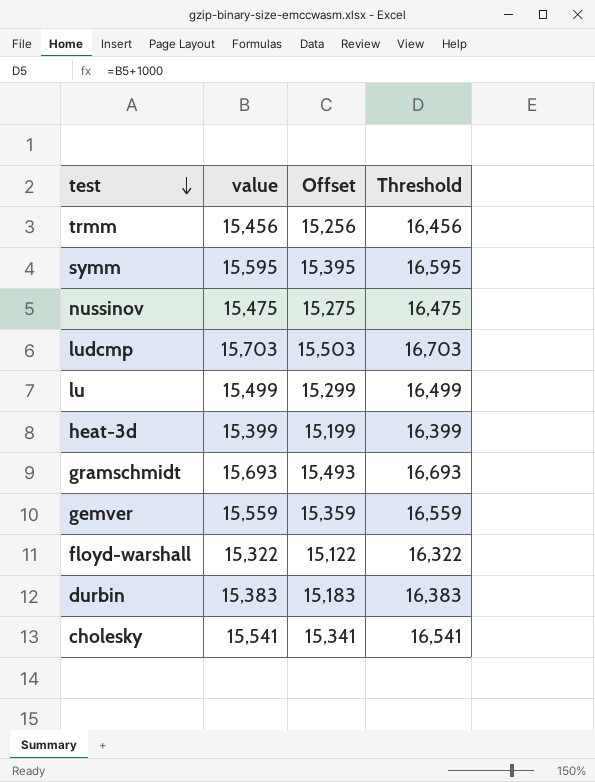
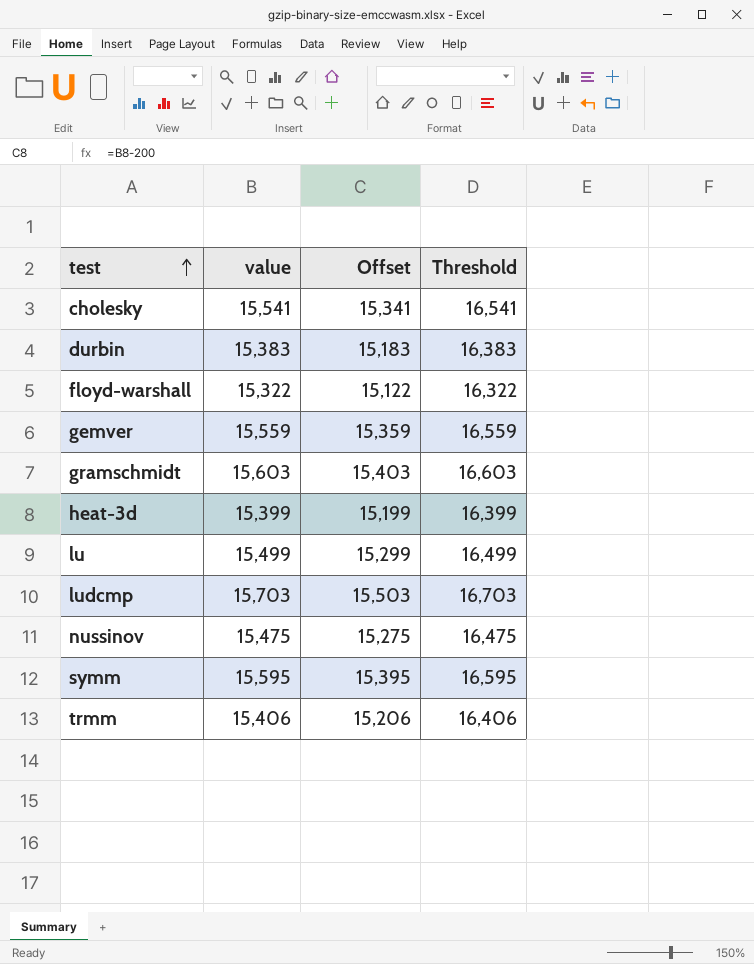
row order: test descending -> test ascending
gramschmidt | value: 15,693 -> 15,603
gramschmidt | Offset: 15,493 -> 15,403
gramschmidt | Threshold: 16,693 -> 16,603
trmm | value: 15,456 -> 15,406
trmm | Offset: 15,256 -> 15,206
trmm | Threshold: 16,456 -> 16,406

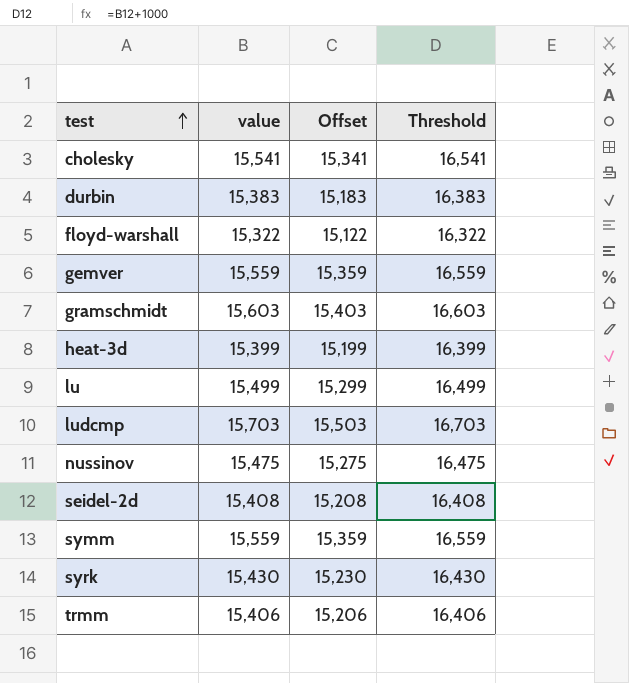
row seidel-2d: none -> 15,408 | 15,208 | 16,408
symm | value: 15,595 -> 15,559
symm | Offset: 15,395 -> 15,359
symm | Threshold: 16,595 -> 16,559
row syrk: none -> 15,430 | 15,230 | 16,430

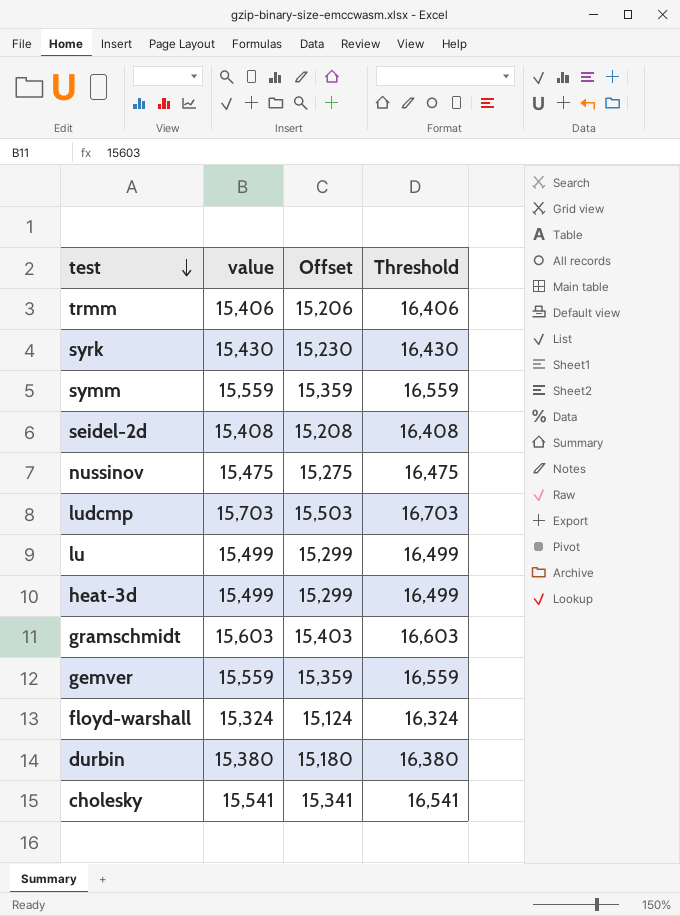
row order: test ascending -> test descending
heat-3d | value: 15,399 -> 15,499
heat-3d | Offset: 15,199 -> 15,299
heat-3d | Threshold: 16,399 -> 16,499
floyd-warshall | value: 15,322 -> 15,324
floyd-warshall | Offset: 15,122 -> 15,124
floyd-warshall | Threshold: 16,322 -> 16,324
durbin | value: 15,383 -> 15,380
durbin | Offset: 15,183 -> 15,180
durbin | Threshold: 16,383 -> 16,380

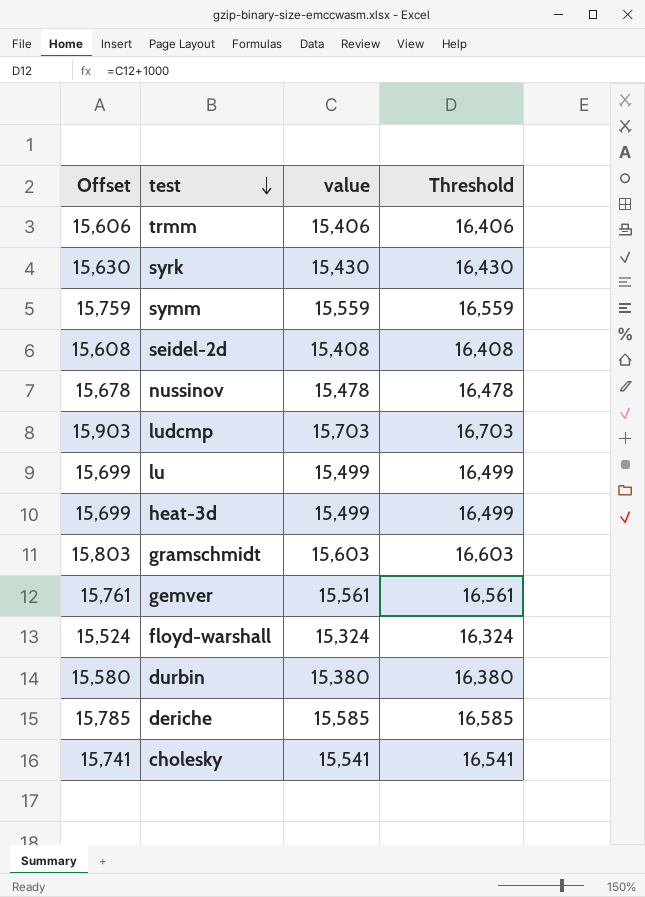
column Offset | formula: [value] - 200 -> [value] + 200
column Offset | position: 3 -> 1
nussinov | value: 15,475 -> 15,478
nussinov | Threshold: 16,475 -> 16,478
gemver | value: 15,559 -> 15,561
gemver | Threshold: 16,559 -> 16,561
row deriche: none -> 15,785 | 15,585 | 16,585

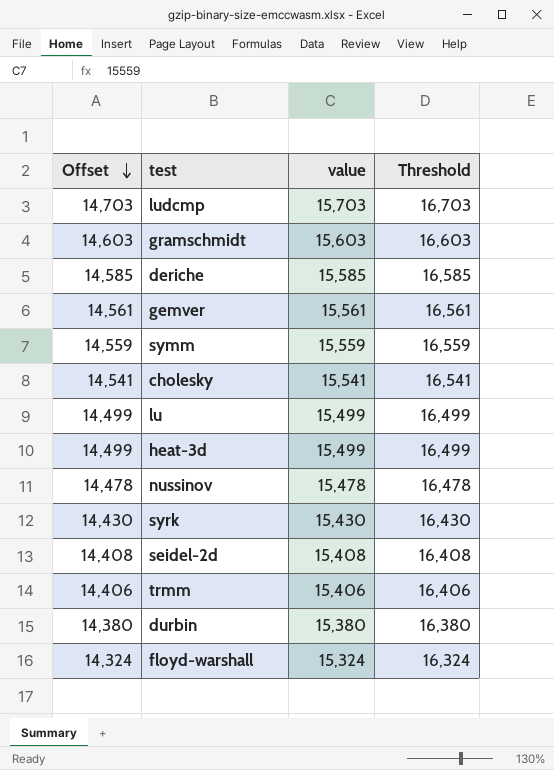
row order: test descending -> Offset descending
column Offset | formula: [value] + 200 -> [value] - 1000

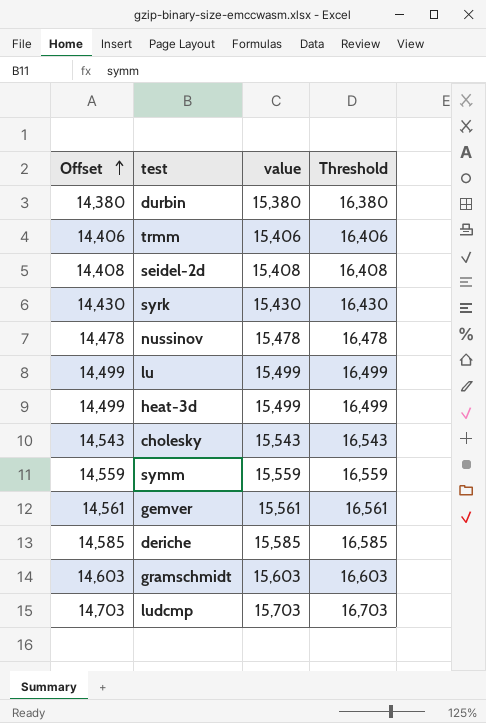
row order: Offset descending -> Offset ascending
row floyd-warshall: 14,324 | 15,324 | 16,324 -> none
cholesky | Offset: 14,541 -> 14,543
cholesky | value: 15,541 -> 15,543
cholesky | Threshold: 16,541 -> 16,543

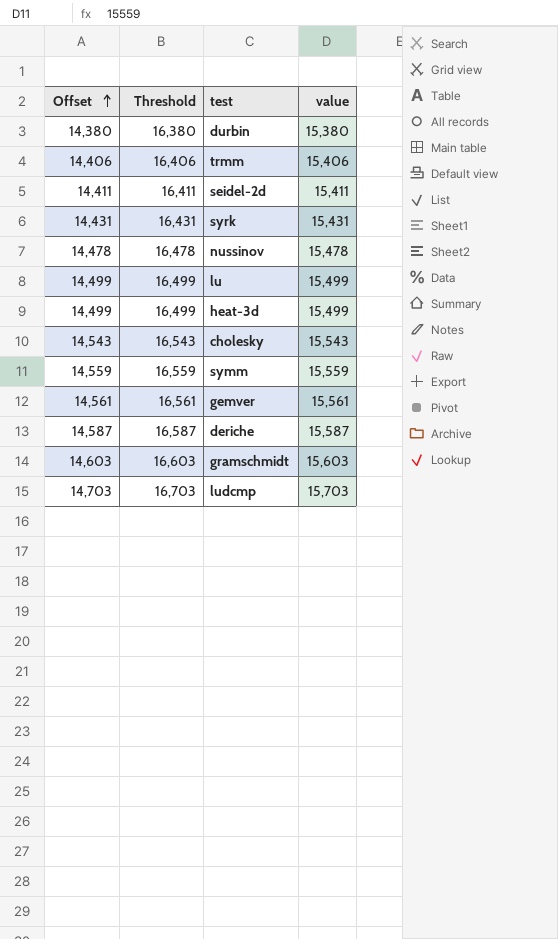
column Threshold | position: 4 -> 2
seidel-2d | Offset: 14,408 -> 14,411
seidel-2d | Threshold: 16,408 -> 16,411
seidel-2d | value: 15,408 -> 15,411
syrk | Offset: 14,430 -> 14,431
syrk | Threshold: 16,430 -> 16,431
syrk | value: 15,430 -> 15,431
deriche | Offset: 14,585 -> 14,587
deriche | Threshold: 16,585 -> 16,587
deriche | value: 15,585 -> 15,587

